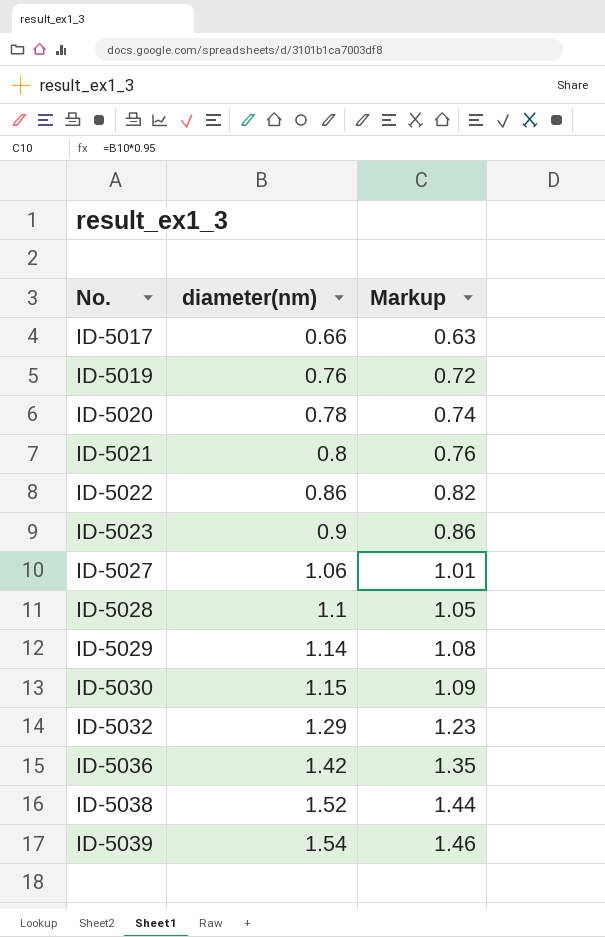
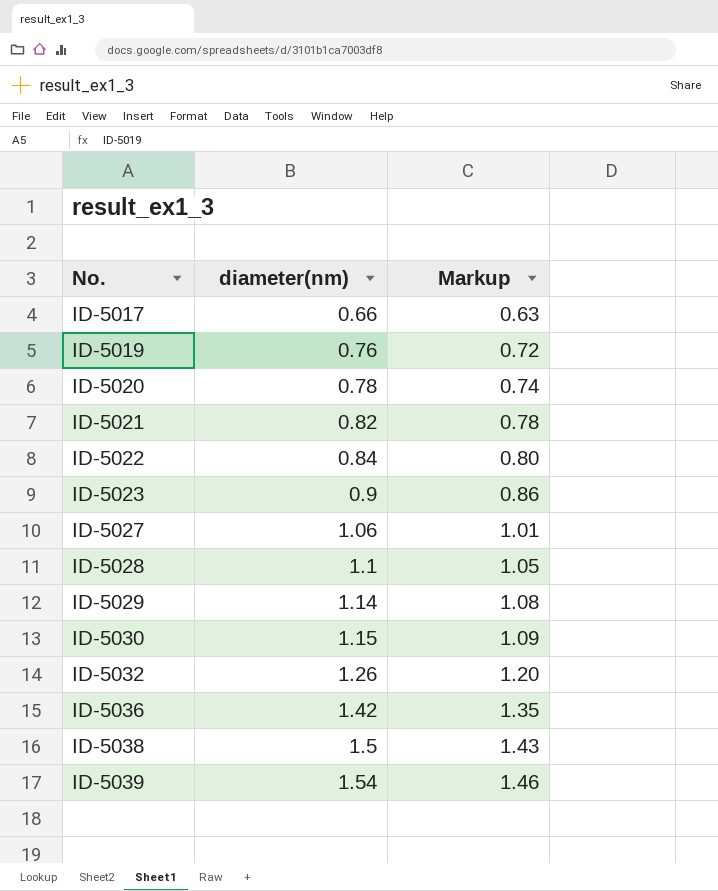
ID-5021 | diameter(nm): 0.8 -> 0.82
ID-5021 | Markup: 0.76 -> 0.78
ID-5022 | diameter(nm): 0.86 -> 0.84
ID-5022 | Markup: 0.82 -> 0.80
ID-5032 | diameter(nm): 1.29 -> 1.26
ID-5032 | Markup: 1.23 -> 1.20
ID-5038 | diameter(nm): 1.52 -> 1.5
ID-5038 | Markup: 1.44 -> 1.43

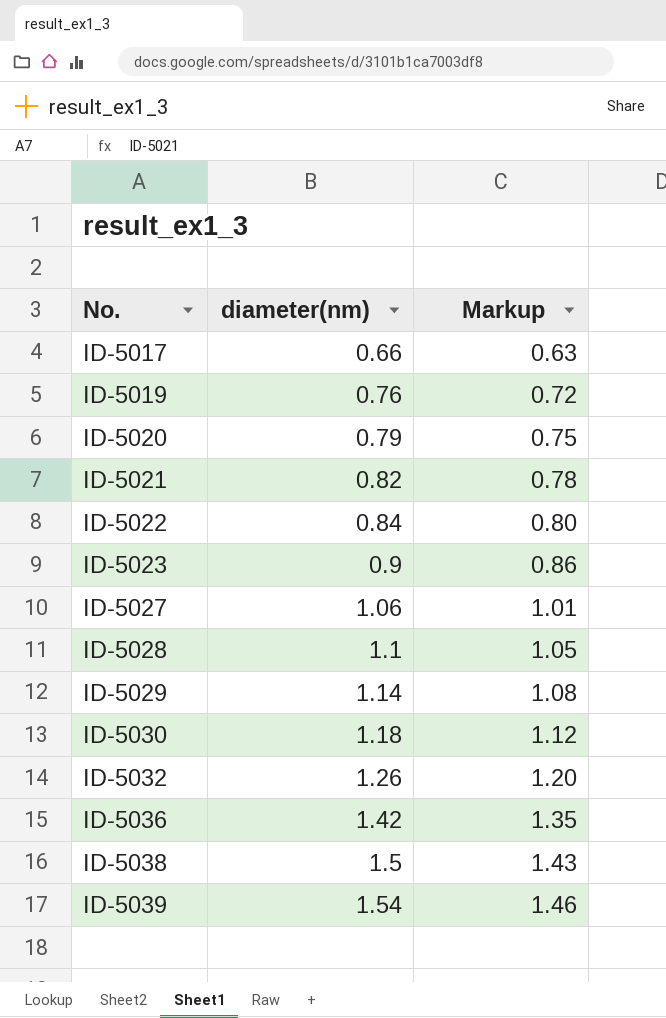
ID-5020 | diameter(nm): 0.78 -> 0.79
ID-5020 | Markup: 0.74 -> 0.75
ID-5030 | diameter(nm): 1.15 -> 1.18
ID-5030 | Markup: 1.09 -> 1.12

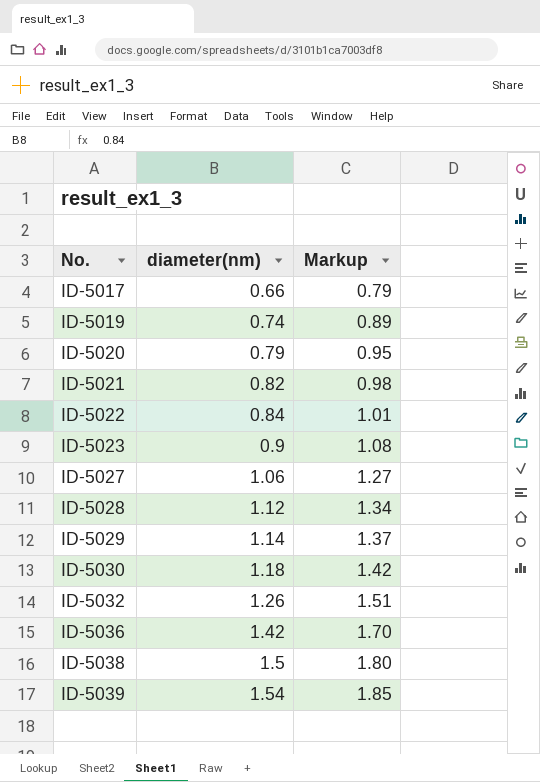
column Markup | formula: [diameter(nm)] * 0.95 -> [diameter(nm)] * 1.2
ID-5019 | diameter(nm): 0.76 -> 0.74
ID-5028 | diameter(nm): 1.1 -> 1.12

